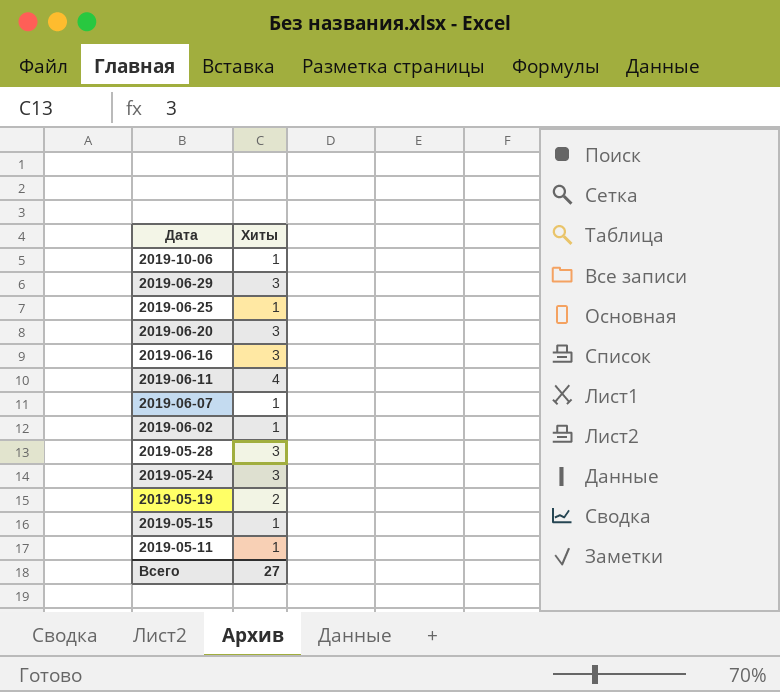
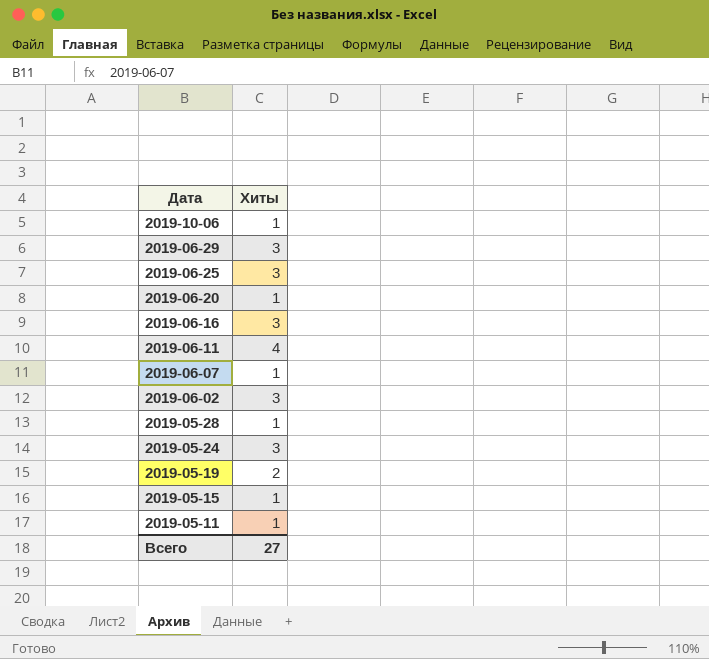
2019-06-25 | Хиты: 1 -> 3
2019-06-20 | Хиты: 3 -> 1
2019-06-02 | Хиты: 1 -> 3
2019-05-28 | Хиты: 3 -> 1

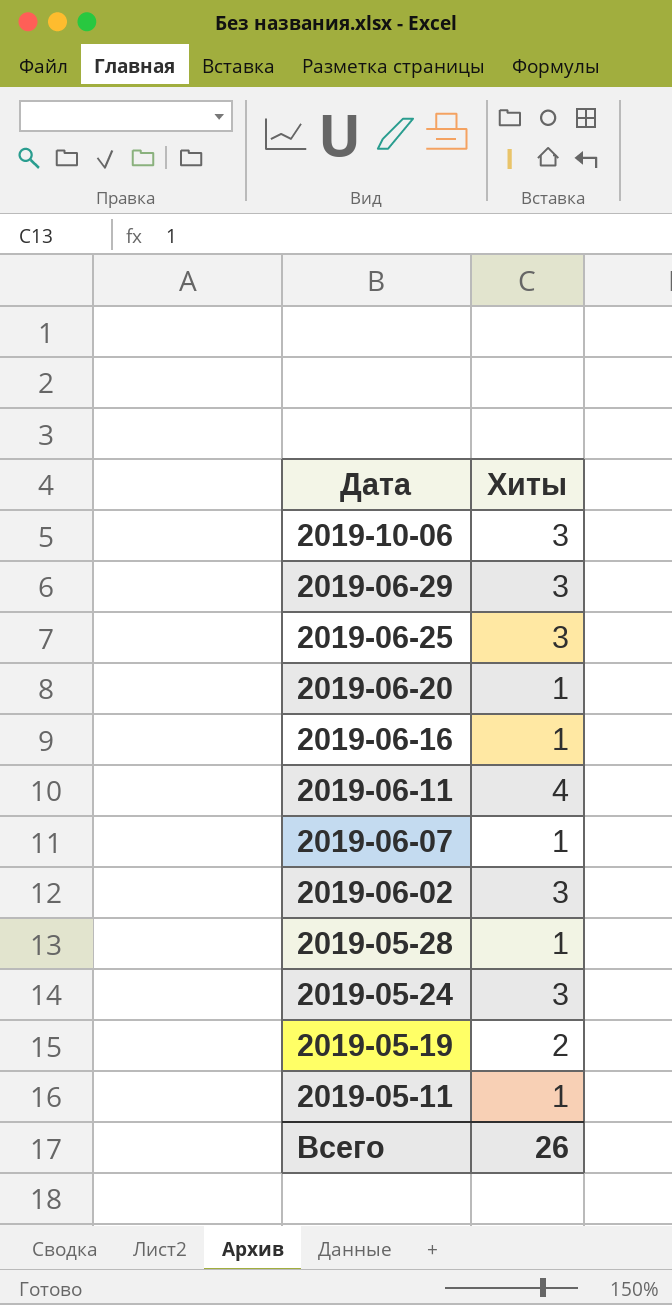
row 2019-05-15: 1 -> none
2019-10-06 | Хиты: 1 -> 3
2019-06-16 | Хиты: 3 -> 1
Всего | Хиты: 27 -> 26

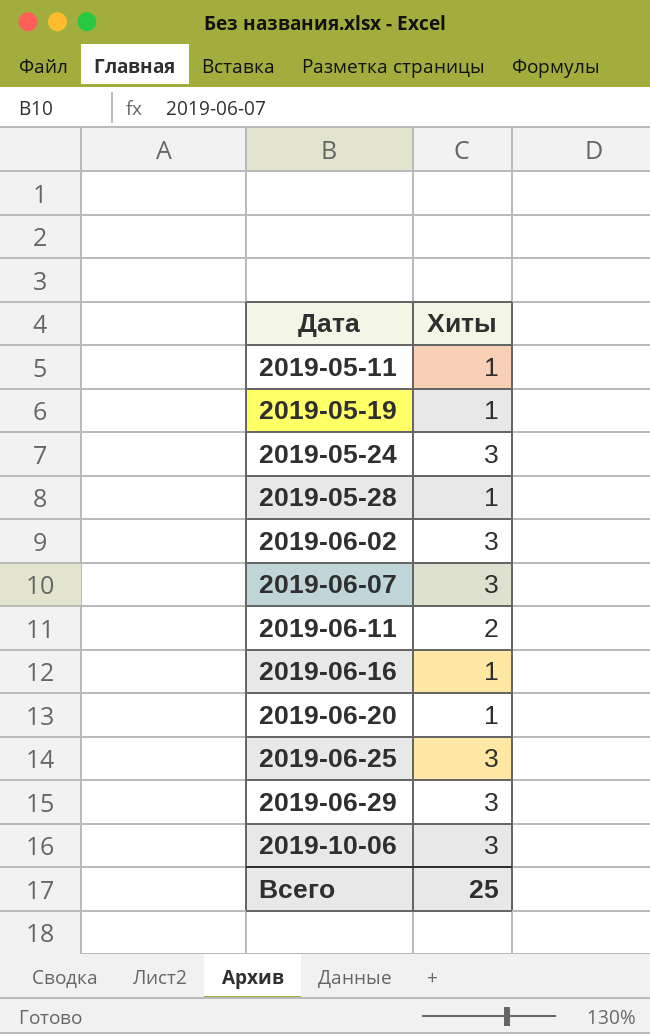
row order: Дата descending -> Дата ascending
2019-05-19 | Хиты: 2 -> 1
2019-06-07 | Хиты: 1 -> 3
2019-06-11 | Хиты: 4 -> 2
Всего | Хиты: 26 -> 25

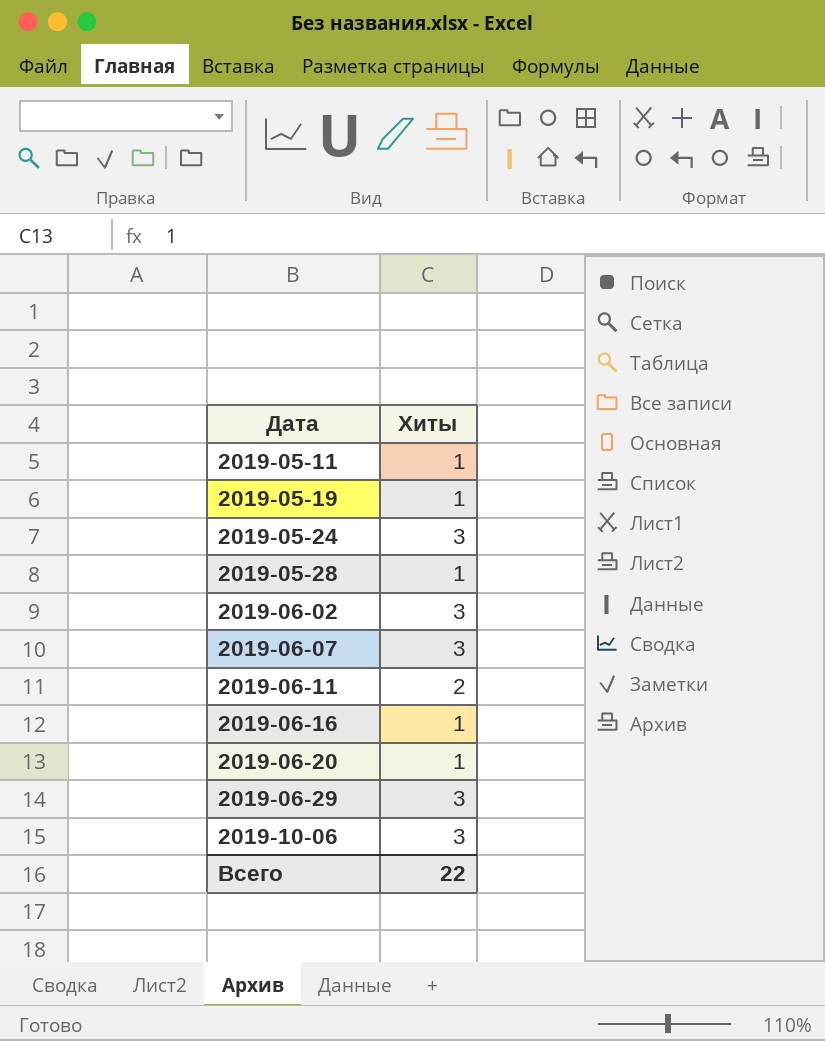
row 2019-06-25: 3 -> none
Всего | Хиты: 25 -> 22

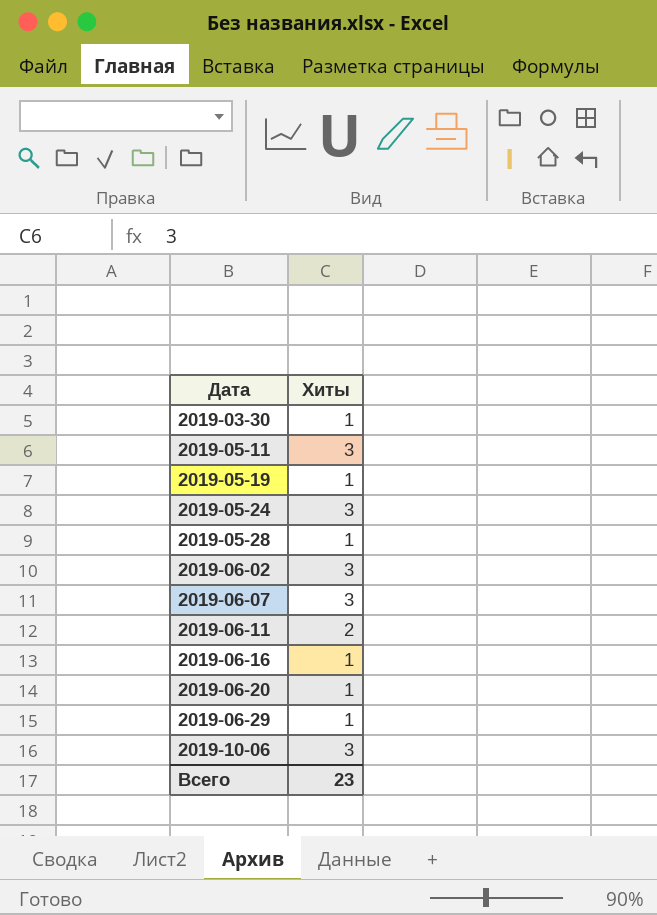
row 2019-03-30: none -> 1
2019-05-11 | Хиты: 1 -> 3
2019-06-29 | Хиты: 3 -> 1
Всего | Хиты: 22 -> 23

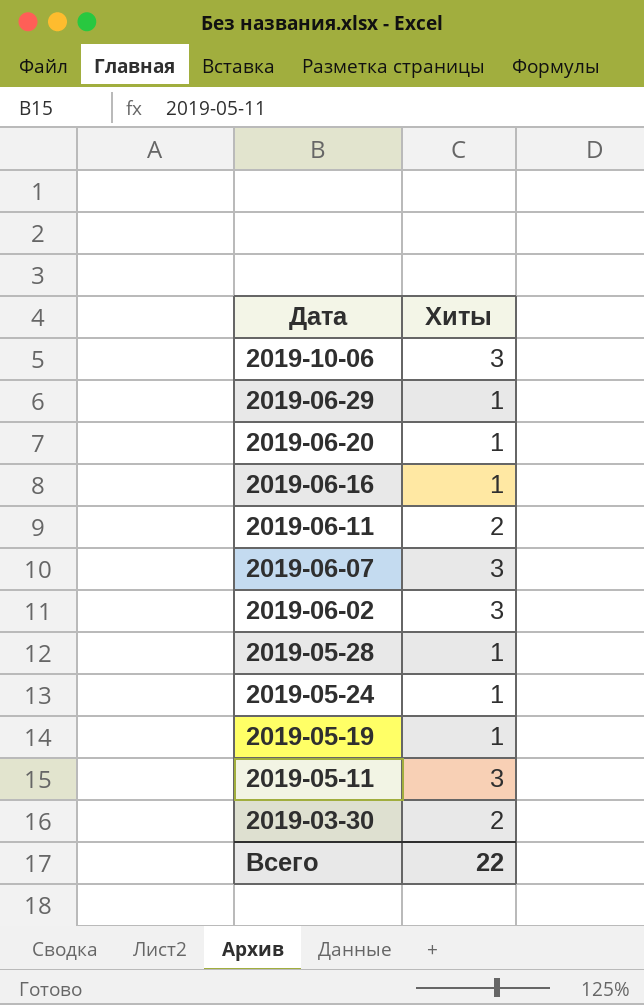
row order: Дата ascending -> Дата descending
2019-05-24 | Хиты: 3 -> 1
2019-03-30 | Хиты: 1 -> 2
Всего | Хиты: 23 -> 22

